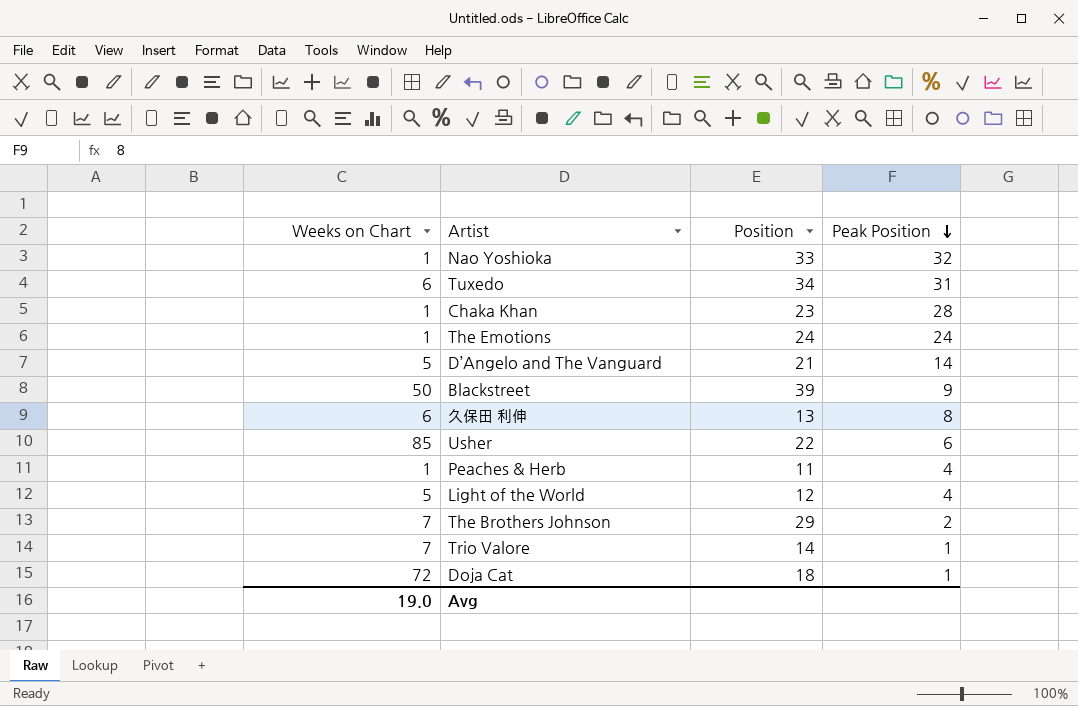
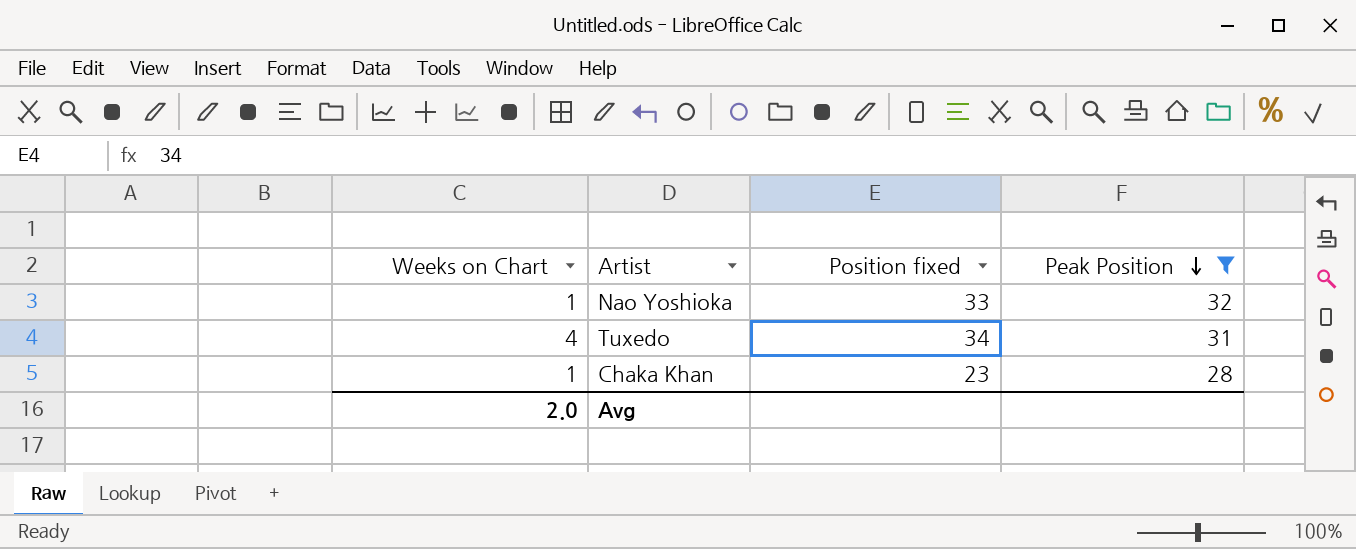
filter: none -> Peak Position >= 28
column name: Position -> Position fixed
Tuxedo | Weeks on Chart: 6 -> 4
Avg | Weeks on Chart: 19.0 -> 2.0

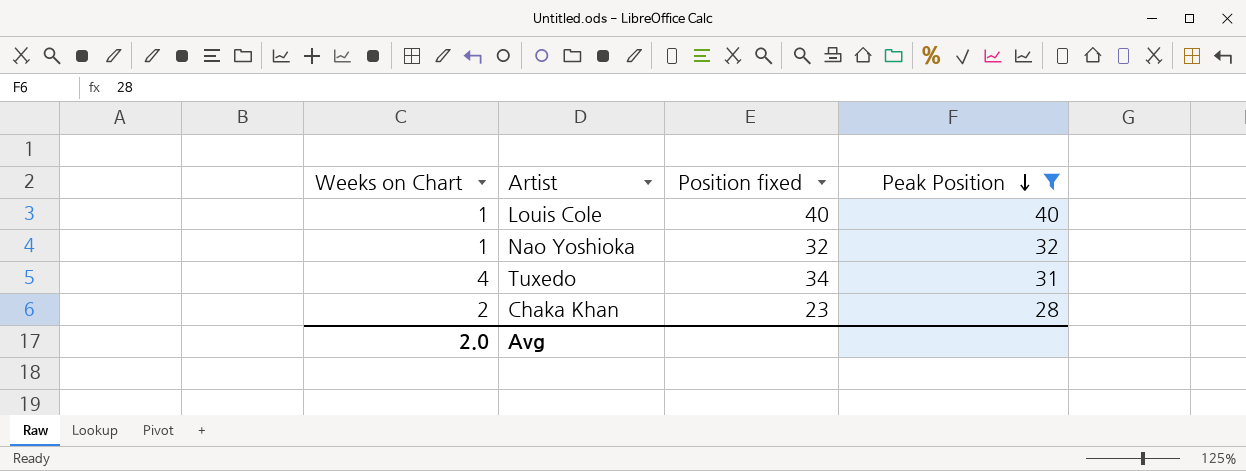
row Louis Cole: none -> 1 | 40 | 40
Nao Yoshioka | Position fixed: 33 -> 32
Chaka Khan | Weeks on Chart: 1 -> 2

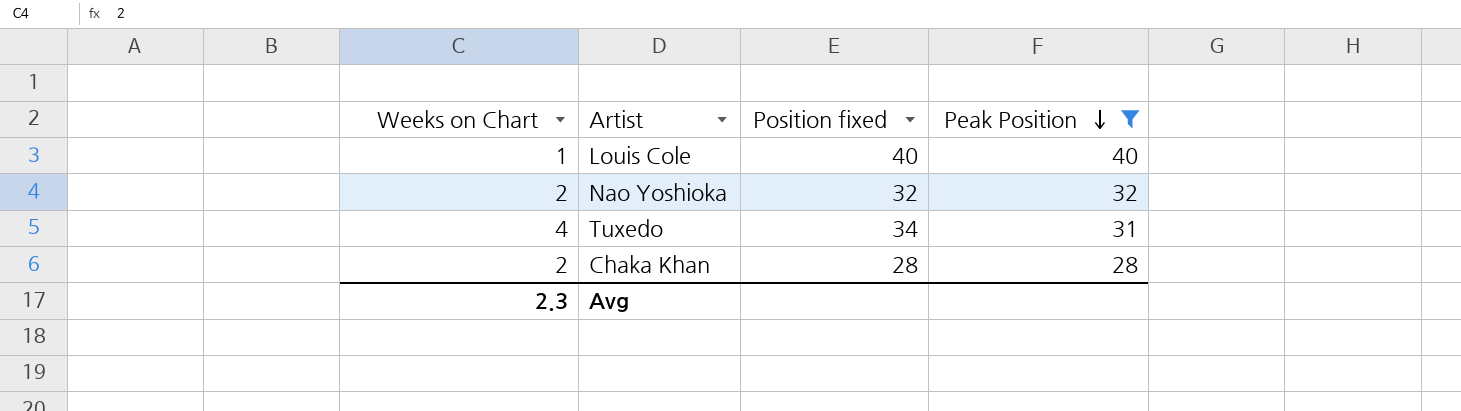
Nao Yoshioka | Weeks on Chart: 1 -> 2
Chaka Khan | Position fixed: 23 -> 28
Avg | Weeks on Chart: 2.0 -> 2.3

